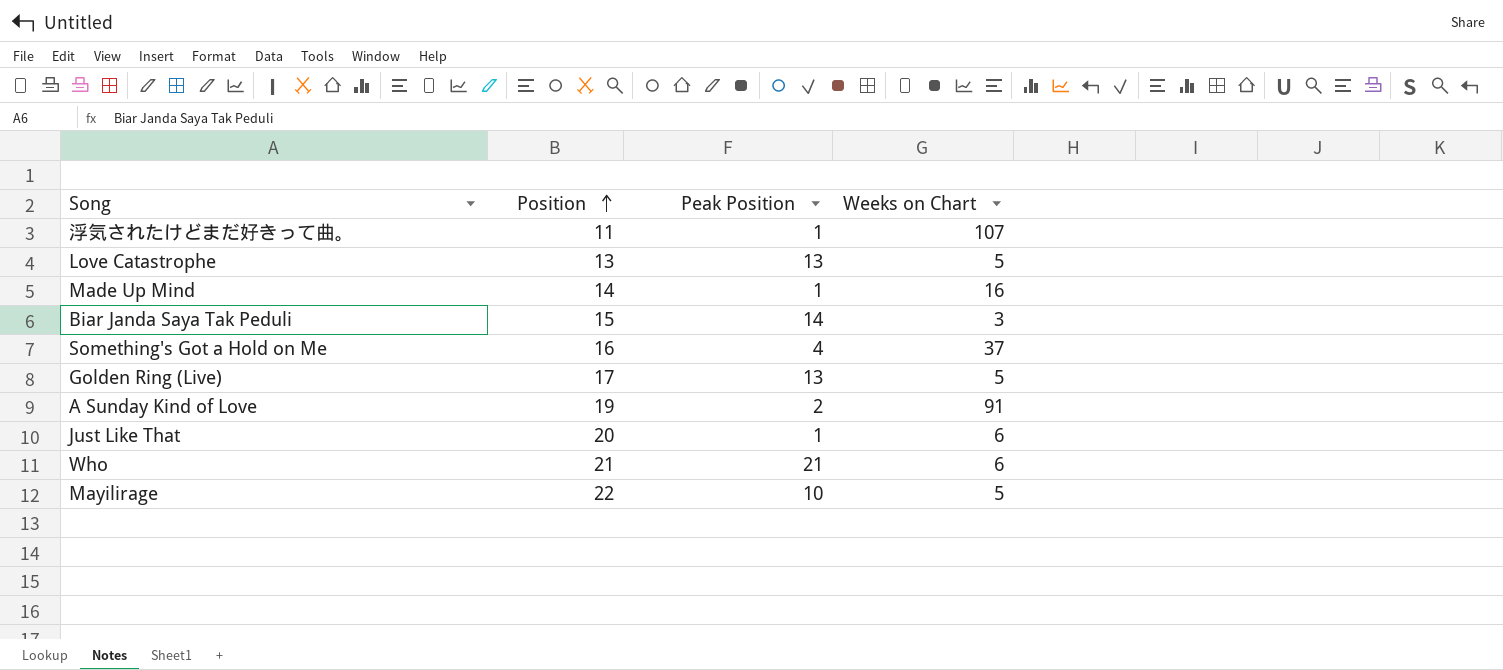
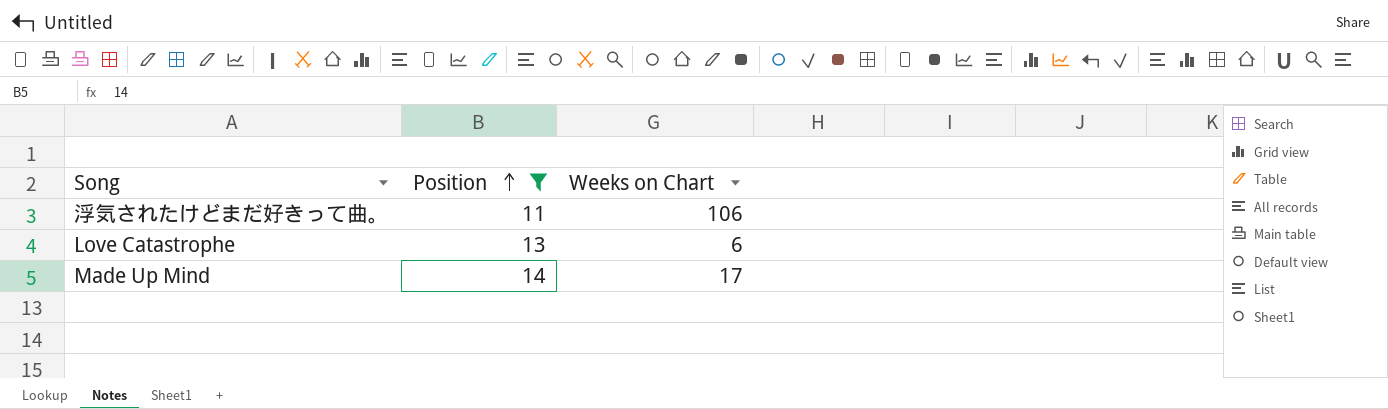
filter: none -> Position <= 14
column Peak Position | position: 3 -> none
浮気されたけどまだ好きって曲。 | Weeks on Chart: 107 -> 106
Love Catastrophe | Weeks on Chart: 5 -> 6
Made Up Mind | Weeks on Chart: 16 -> 17

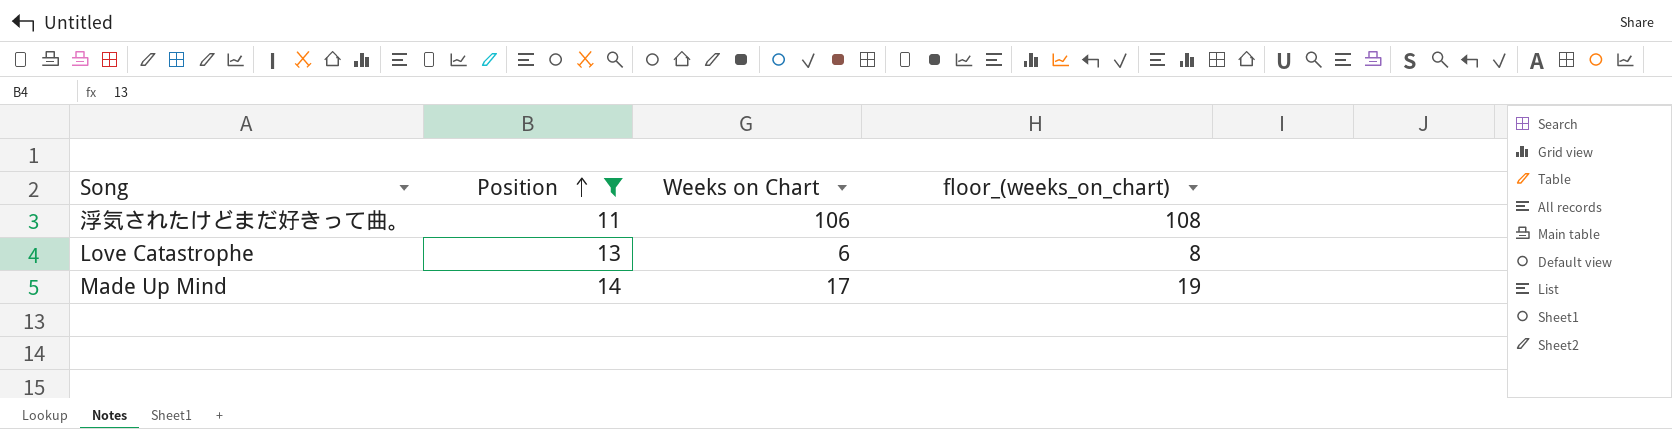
column floor_(weeks_on_chart) | formula: none -> [Weeks on Chart] + 2

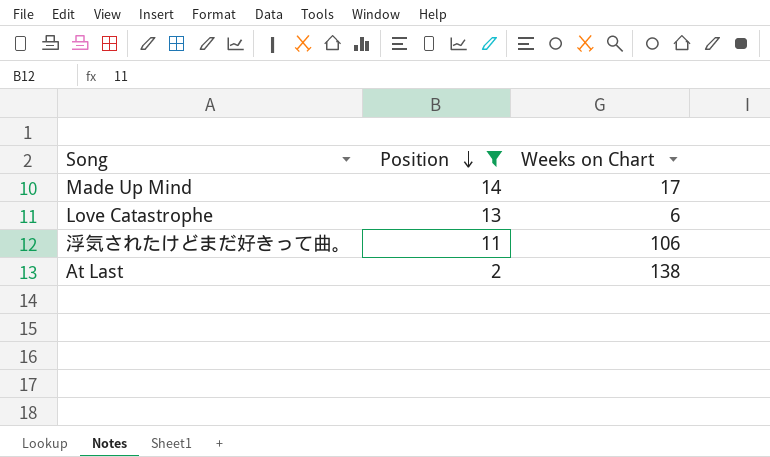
row order: Position ascending -> Position descending
column floor_(weeks_on_chart) | formula: [Weeks on Chart] + 2 -> none
row At Last: none -> 2 | 138

